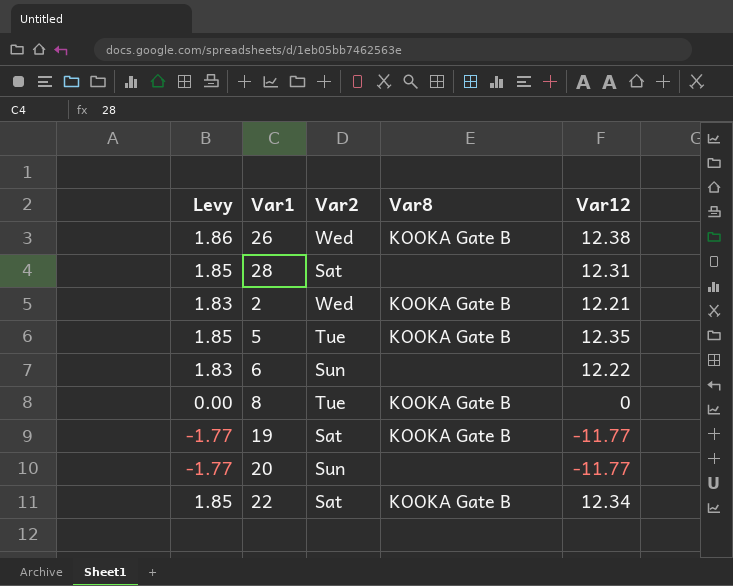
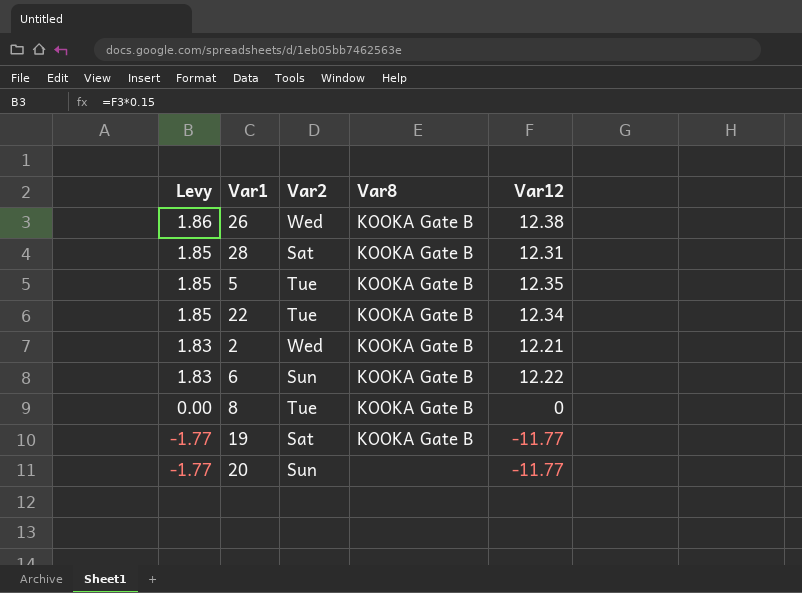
row order: none -> Levy descending
28 | Var8: none -> KOOKA Gate B
22 | Var2: Sat -> Tue
6 | Var8: none -> KOOKA Gate B

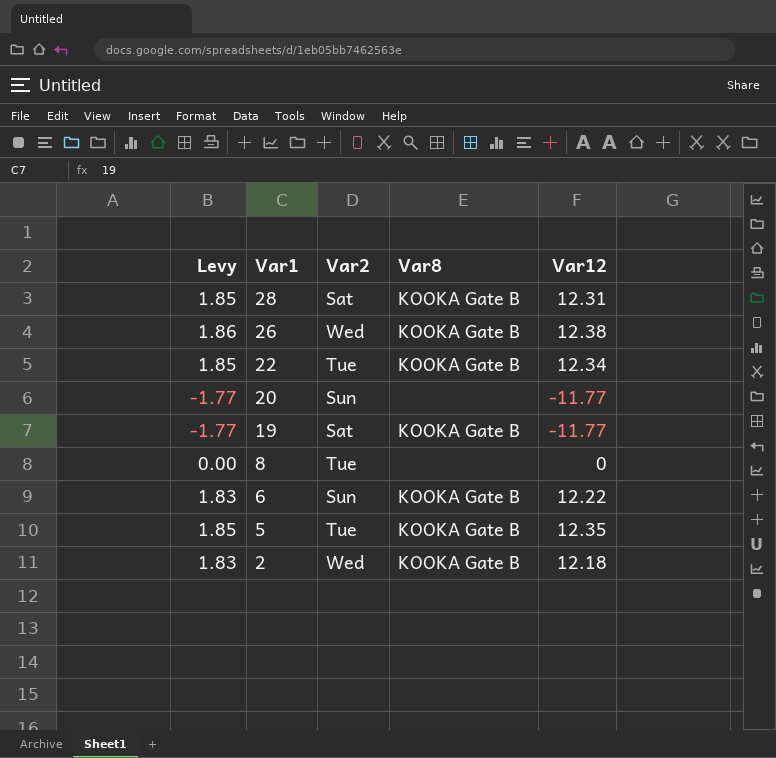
row order: Levy descending -> Var1 descending
8 | Var8: KOOKA Gate B -> none
2 | Var12: 12.21 -> 12.18

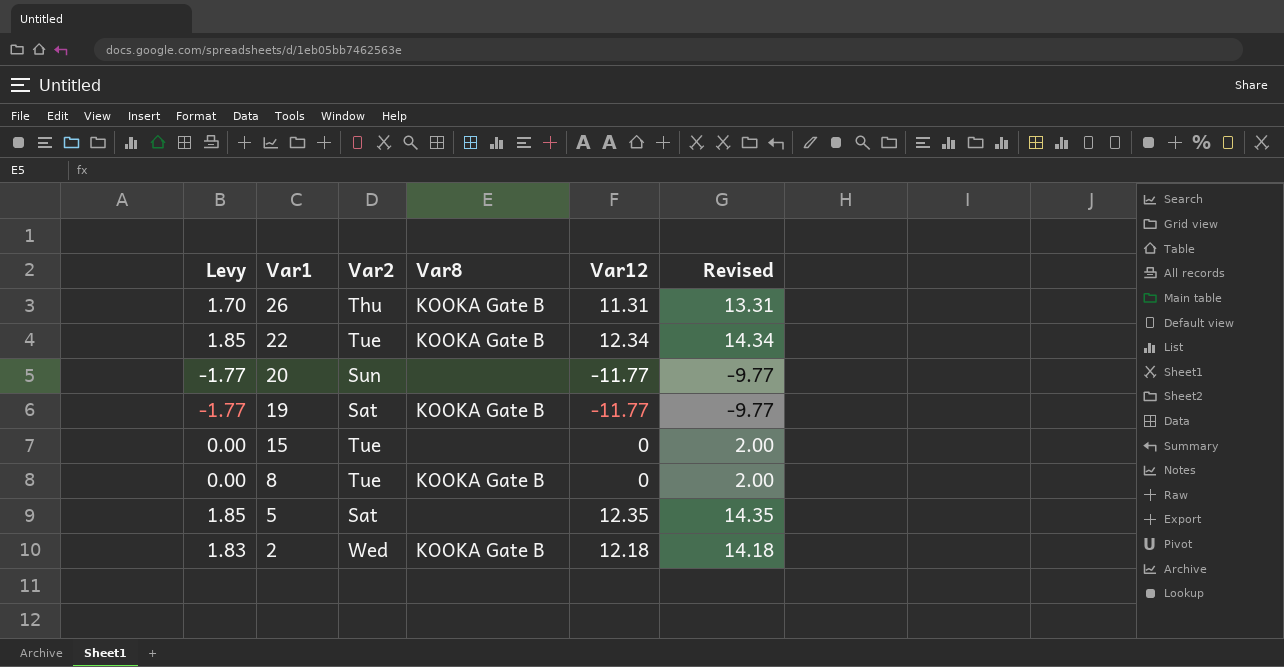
column Revised | formula: none -> [Var12] + 2
row 28: 1.85 | Sat | KOOKA Gate B | 12.31 -> none
row 6: 1.83 | Sun | KOOKA Gate B | 12.22 -> none
26 | Levy: 1.86 -> 1.70
26 | Var2: Wed -> Thu
26 | Var12: 12.38 -> 11.31
row 15: none -> 0.00 | Tue | none | 0 | 2.00
8 | Var8: none -> KOOKA Gate B
5 | Var2: Tue -> Sat
5 | Var8: KOOKA Gate B -> none

